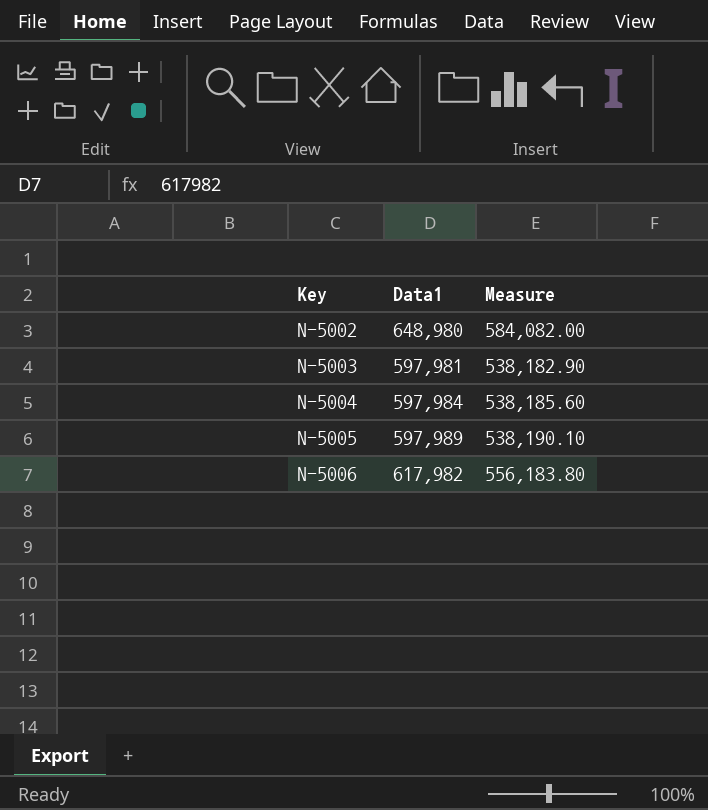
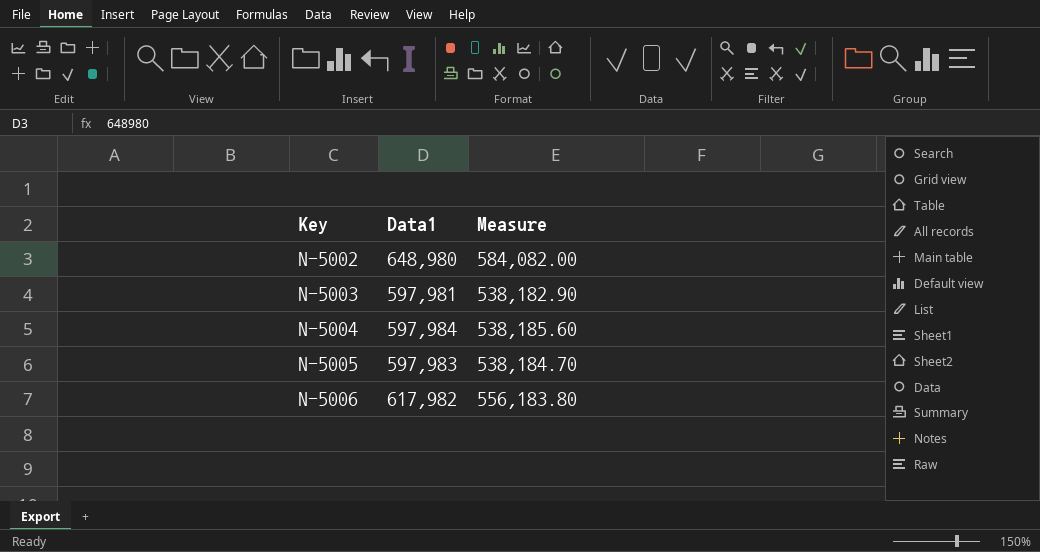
N-5005 | Data1: 597,989 -> 597,983
N-5005 | Measure: 538,190.10 -> 538,184.70

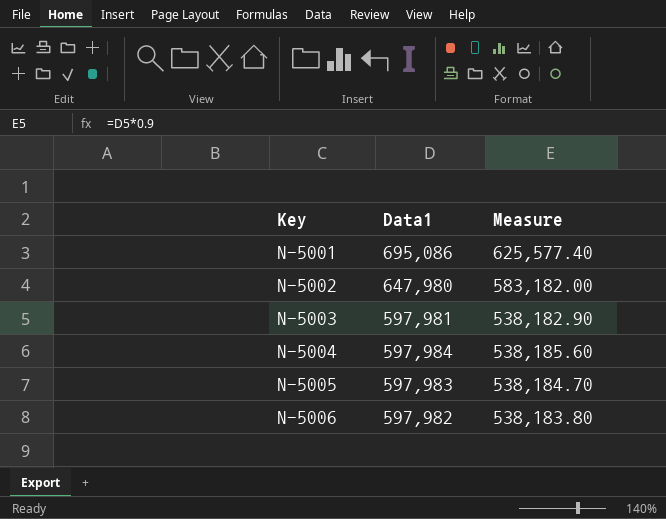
row N-5001: none -> 695,086 | 625,577.40
N-5002 | Data1: 648,980 -> 647,980
N-5002 | Measure: 584,082.00 -> 583,182.00
N-5006 | Data1: 617,982 -> 597,982
N-5006 | Measure: 556,183.80 -> 538,183.80

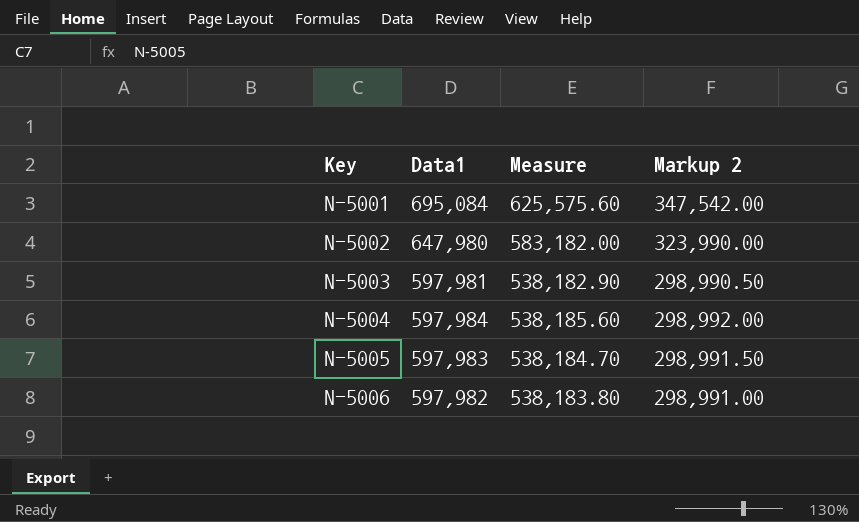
column Markup 2 | formula: none -> [Data1] * 0.5
N-5001 | Data1: 695,086 -> 695,084
N-5001 | Measure: 625,577.40 -> 625,575.60

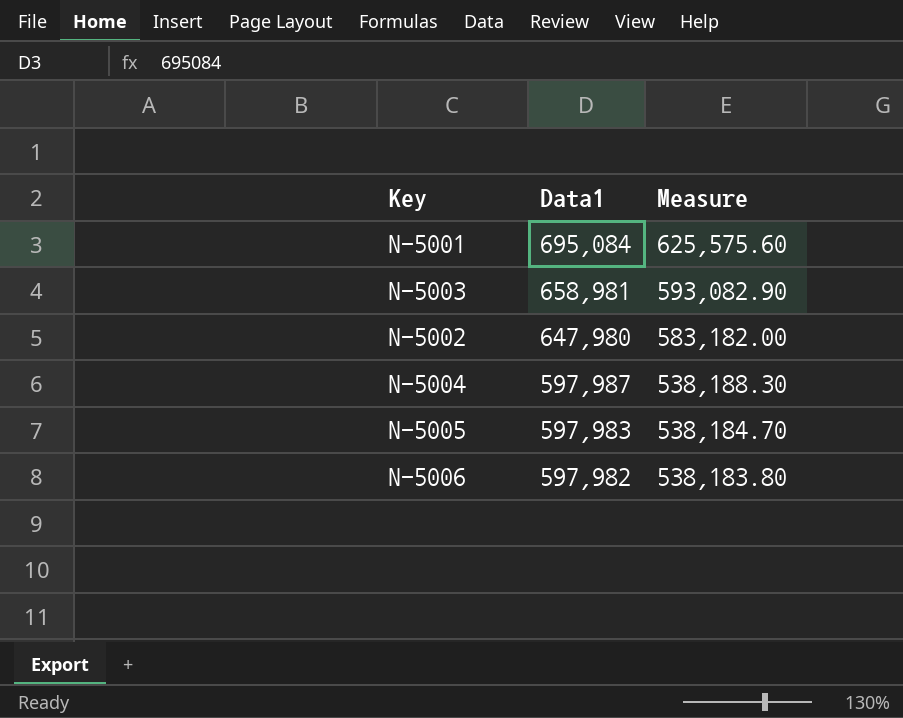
row order: Key ascending -> Data1 descending
column Markup 2 | formula: [Data1] * 0.5 -> none
N-5003 | Data1: 597,981 -> 658,981
N-5003 | Measure: 538,182.90 -> 593,082.90
N-5004 | Data1: 597,984 -> 597,987
N-5004 | Measure: 538,185.60 -> 538,188.30

